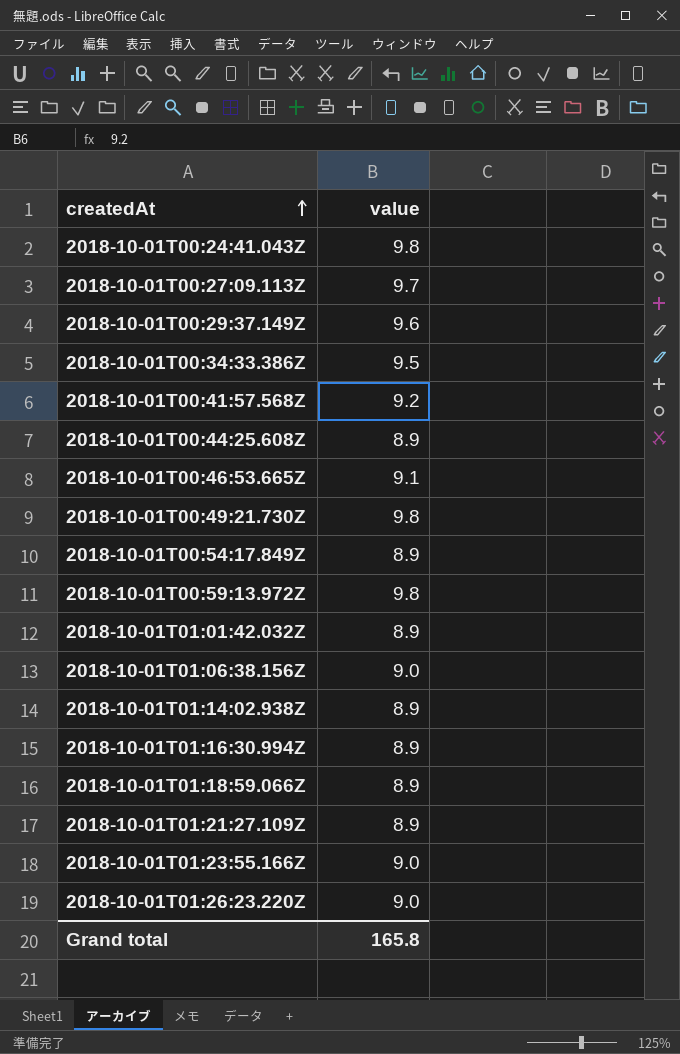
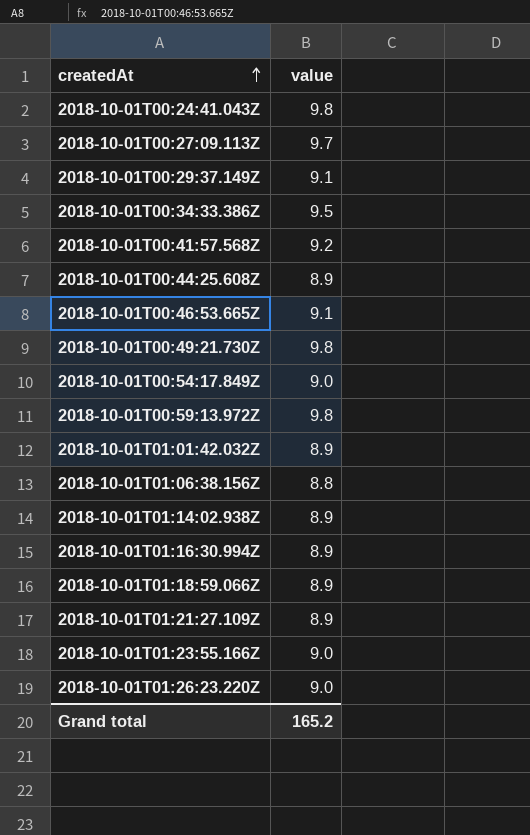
2018-10-01T00:29:37.149Z | value: 9.6 -> 9.1
2018-10-01T00:54:17.849Z | value: 8.9 -> 9.0
2018-10-01T01:06:38.156Z | value: 9.0 -> 8.8
Grand total | value: 165.8 -> 165.2

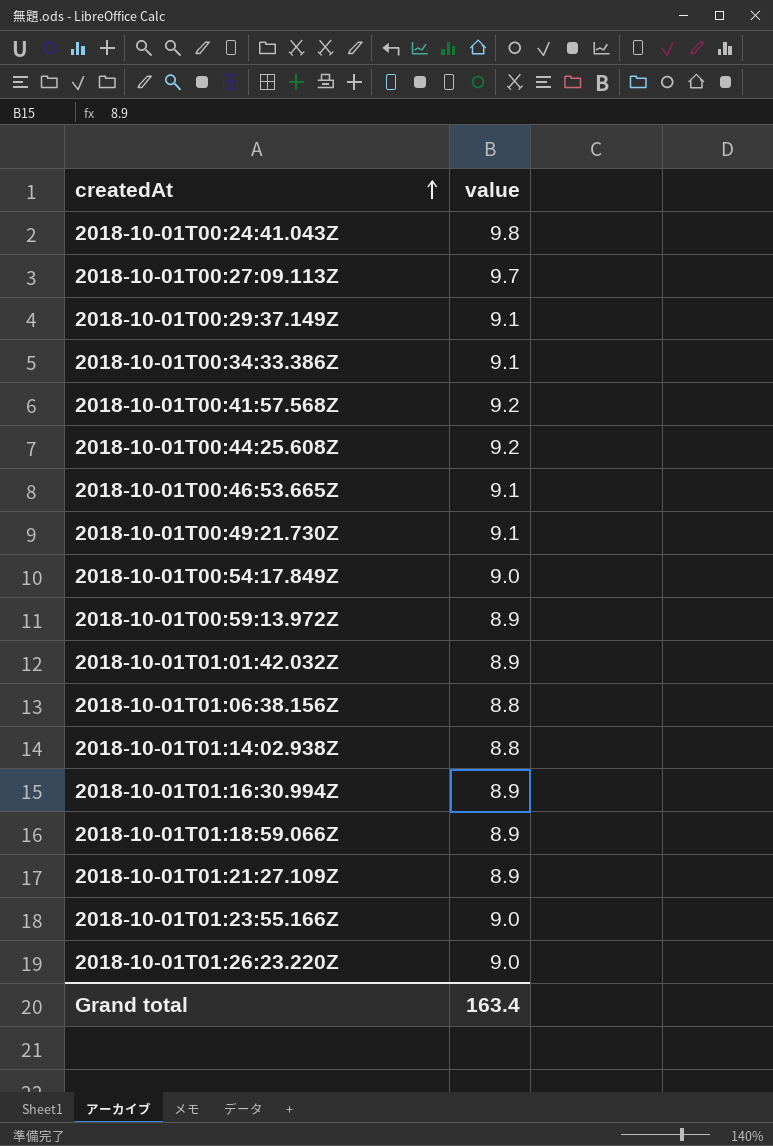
2018-10-01T00:34:33.386Z | value: 9.5 -> 9.1
2018-10-01T00:44:25.608Z | value: 8.9 -> 9.2
2018-10-01T00:49:21.730Z | value: 9.8 -> 9.1
2018-10-01T00:59:13.972Z | value: 9.8 -> 8.9
2018-10-01T01:14:02.938Z | value: 8.9 -> 8.8
Grand total | value: 165.2 -> 163.4

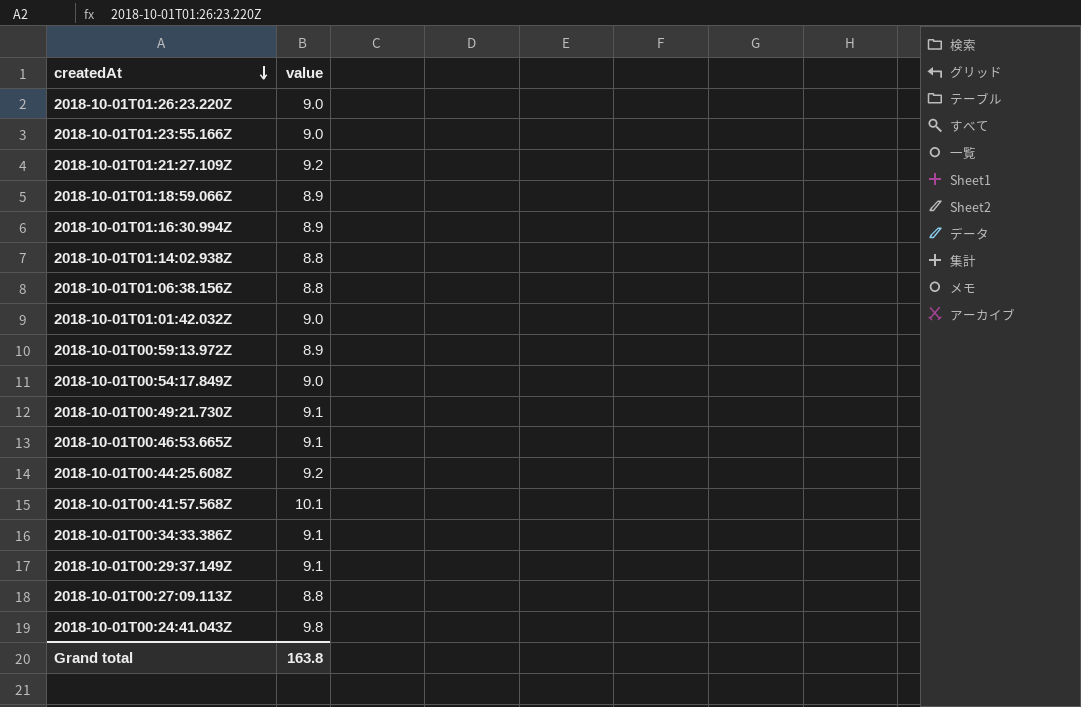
row order: createdAt ascending -> createdAt descending
2018-10-01T01:21:27.109Z | value: 8.9 -> 9.2
2018-10-01T01:01:42.032Z | value: 8.9 -> 9.0
2018-10-01T00:41:57.568Z | value: 9.2 -> 10.1
2018-10-01T00:27:09.113Z | value: 9.7 -> 8.8
Grand total | value: 163.4 -> 163.8

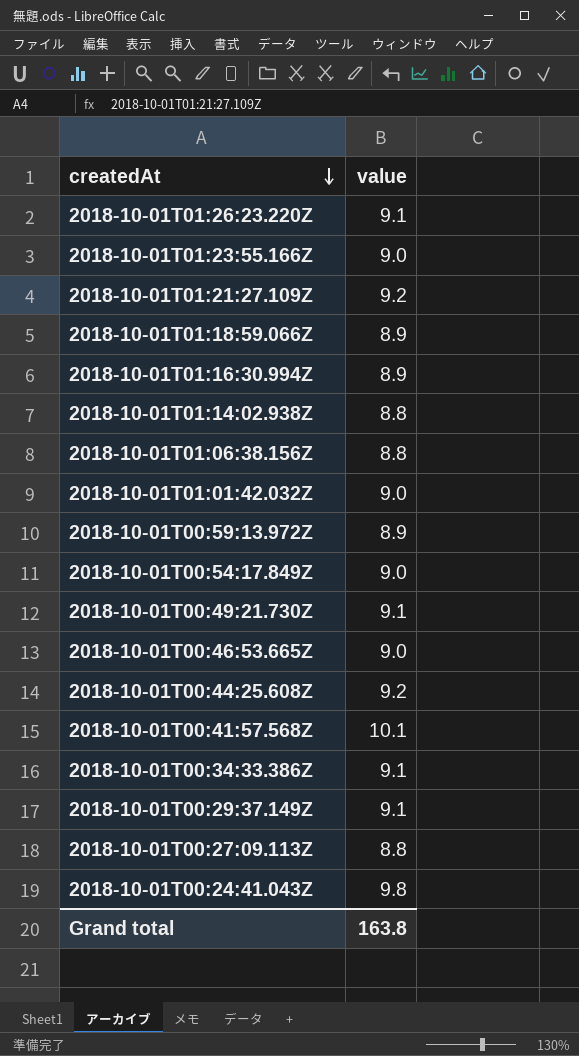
2018-10-01T01:26:23.220Z | value: 9.0 -> 9.1
2018-10-01T00:46:53.665Z | value: 9.1 -> 9.0

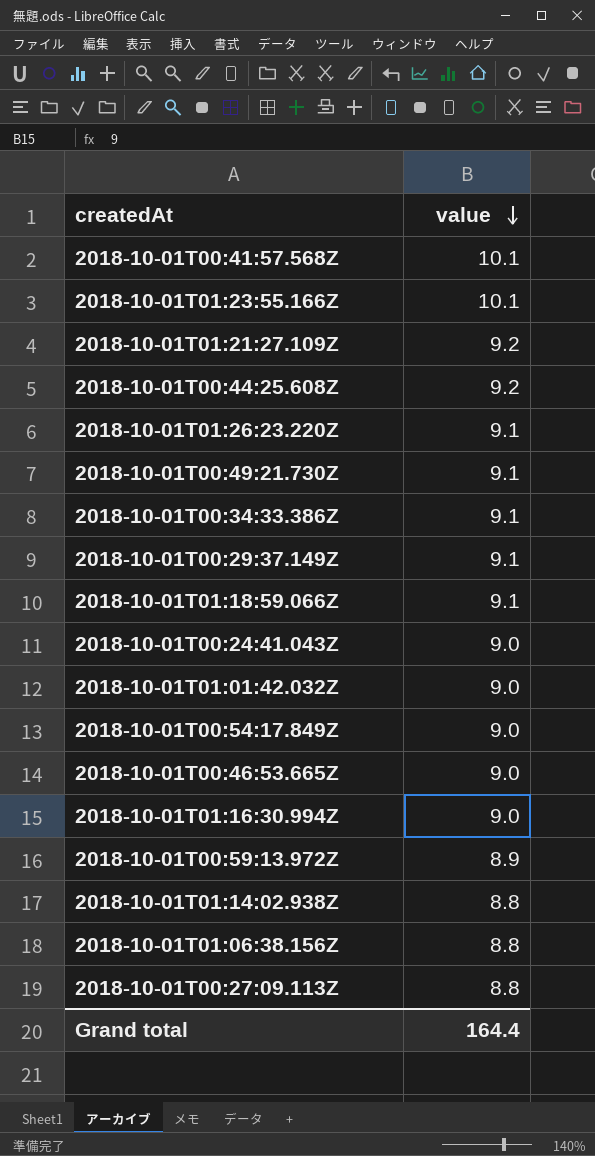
row order: createdAt descending -> value descending
2018-10-01T01:23:55.166Z | value: 9.0 -> 10.1
2018-10-01T01:18:59.066Z | value: 8.9 -> 9.1
2018-10-01T00:24:41.043Z | value: 9.8 -> 9.0
2018-10-01T01:16:30.994Z | value: 8.9 -> 9.0
Grand total | value: 163.8 -> 164.4

